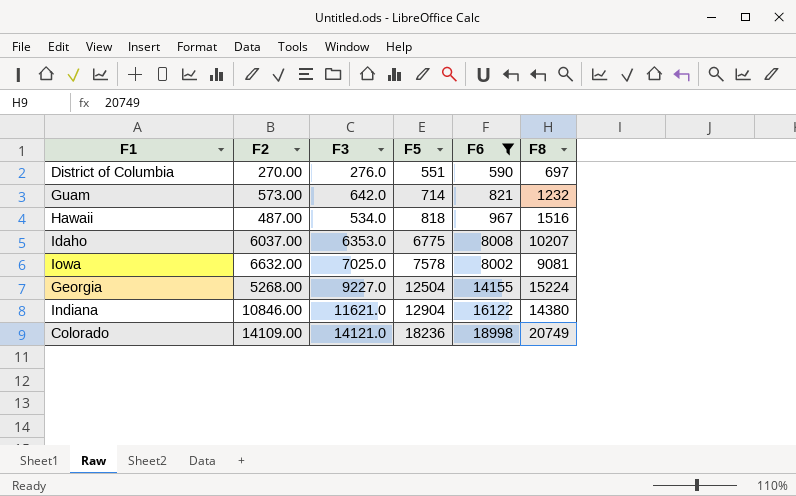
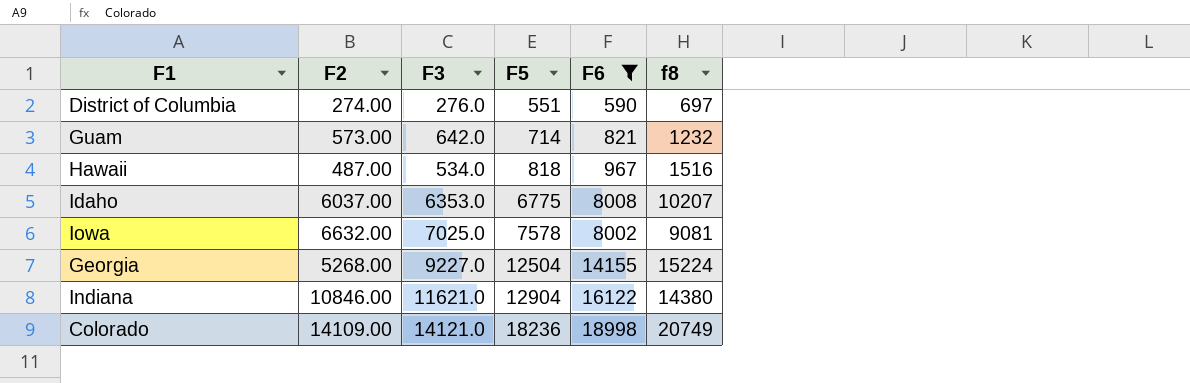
column name: F8 -> f8
District of Columbia | F2: 270.00 -> 274.00

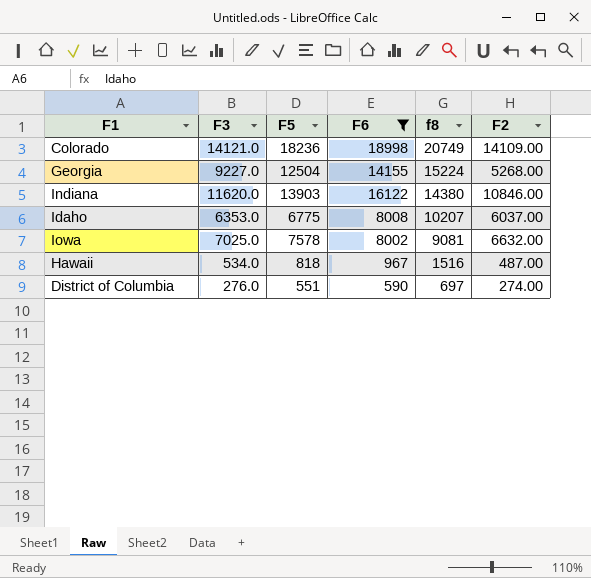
row order: F5 ascending -> f8 descending
column F2 | position: 2 -> 6
row Guam: 573.00 | 642.0 | 714 | 821 | 1232 -> none
Indiana | F3: 11621.0 -> 11620.0
Indiana | F5: 12904 -> 13903

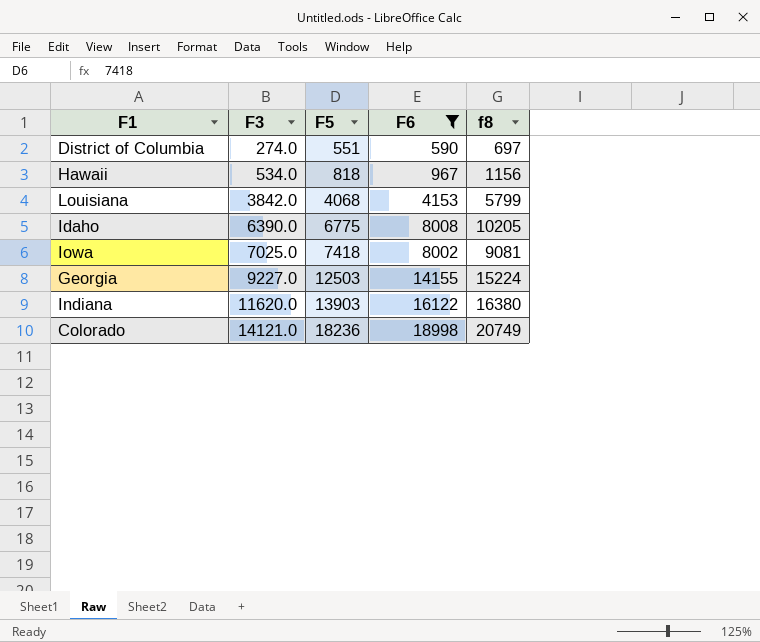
row order: f8 descending -> F3 ascending
column F2 | position: 6 -> none
District of Columbia | F3: 276.0 -> 274.0
Hawaii | f8: 1516 -> 1156
row Louisiana: none -> 3842.0 | 4068 | 4153 | 5799
Idaho | F3: 6353.0 -> 6390.0
Idaho | f8: 10207 -> 10205
Iowa | F5: 7578 -> 7418
Georgia | F5: 12504 -> 12503
Indiana | f8: 14380 -> 16380

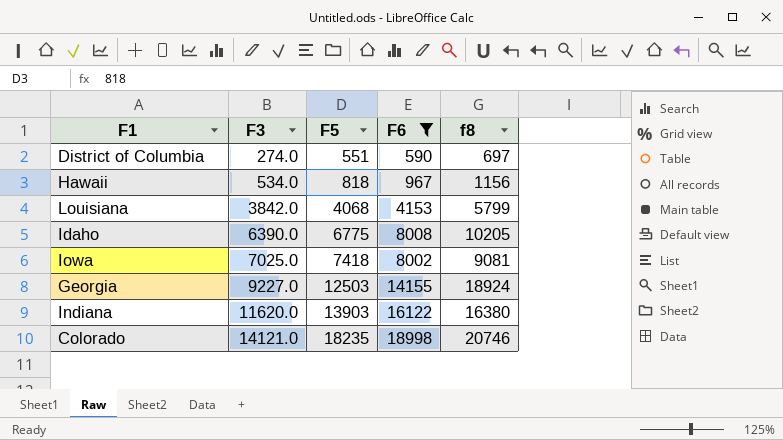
Georgia | f8: 15224 -> 18924
Colorado | F5: 18236 -> 18235
Colorado | f8: 20749 -> 20746

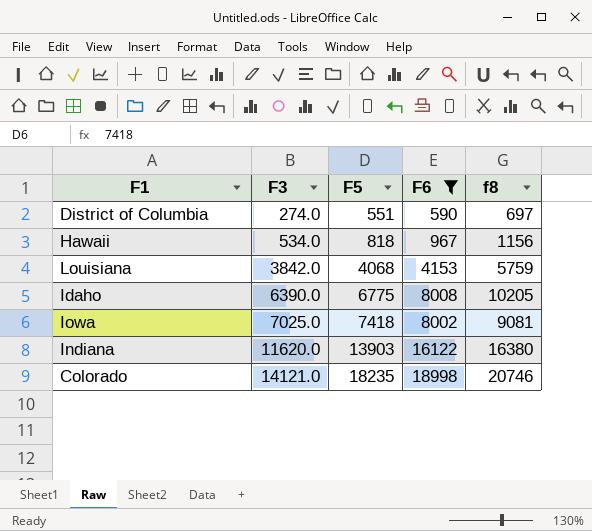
row Georgia: 9227.0 | 12503 | 14155 | 18924 -> none
Louisiana | f8: 5799 -> 5759

